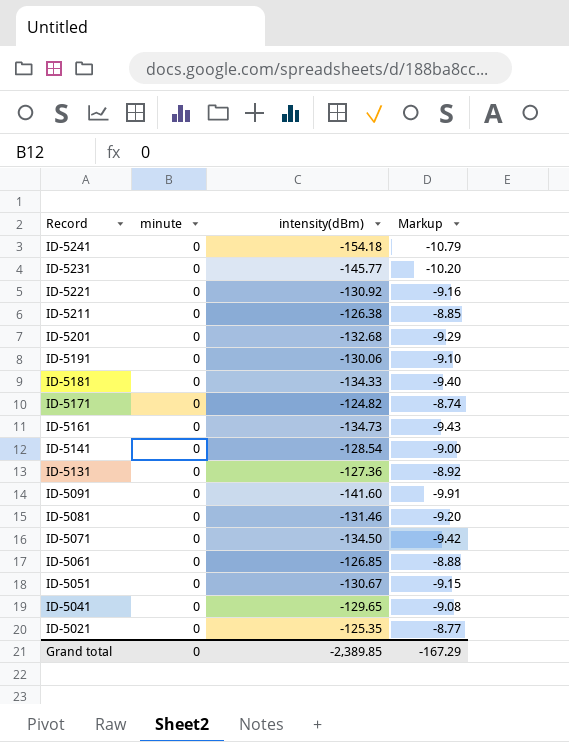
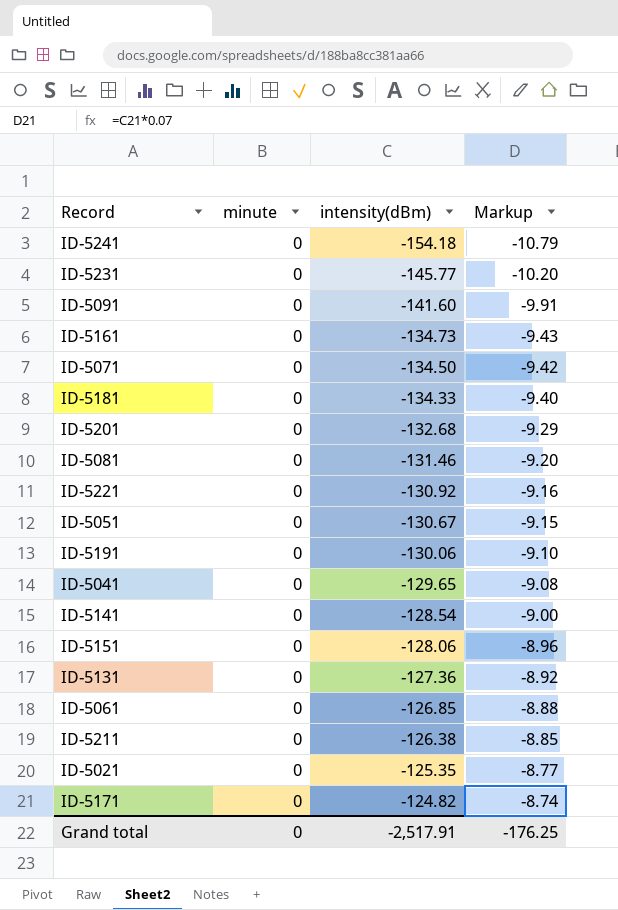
row order: Record descending -> intensity(dBm) ascending
row ID-5151: none -> 0 | -128.06 | -8.96
Grand total | intensity(dBm): -2,389.85 -> -2,517.91
Grand total | Markup: -167.29 -> -176.25

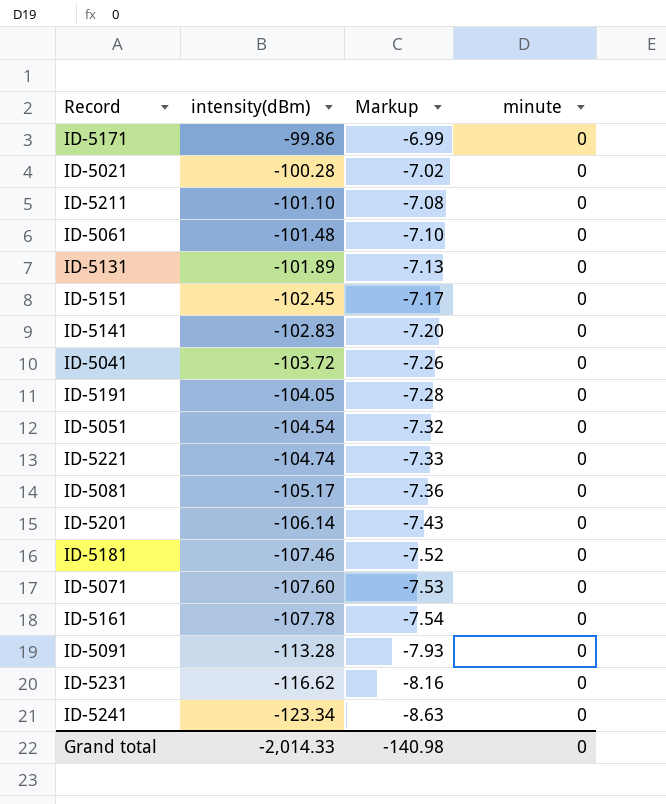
row order: intensity(dBm) ascending -> intensity(dBm) descending
column minute | position: 2 -> 4
ID-5171 | intensity(dBm): -124.82 -> -99.86
ID-5171 | Markup: -8.74 -> -6.99
ID-5021 | intensity(dBm): -125.35 -> -100.28
ID-5021 | Markup: -8.77 -> -7.02
ID-5211 | intensity(dBm): -126.38 -> -101.10
ID-5211 | Markup: -8.85 -> -7.08
ID-5061 | intensity(dBm): -126.85 -> -101.48
ID-5061 | Markup: -8.88 -> -7.10
ID-5131 | intensity(dBm): -127.36 -> -101.89
ID-5131 | Markup: -8.92 -> -7.13
ID-5151 | intensity(dBm): -128.06 -> -102.45
ID-5151 | Markup: -8.96 -> -7.17
ID-5141 | intensity(dBm): -128.54 -> -102.83
ID-5141 | Markup: -9.00 -> -7.20
ID-5041 | intensity(dBm): -129.65 -> -103.72
ID-5041 | Markup: -9.08 -> -7.26
ID-5191 | intensity(dBm): -130.06 -> -104.05
ID-5191 | Markup: -9.10 -> -7.28
ID-5051 | intensity(dBm): -130.67 -> -104.54
ID-5051 | Markup: -9.15 -> -7.32
ID-5221 | intensity(dBm): -130.92 -> -104.74
ID-5221 | Markup: -9.16 -> -7.33
ID-5081 | intensity(dBm): -131.46 -> -105.17
ID-5081 | Markup: -9.20 -> -7.36
ID-5201 | intensity(dBm): -132.68 -> -106.14
ID-5201 | Markup: -9.29 -> -7.43
ID-5181 | intensity(dBm): -134.33 -> -107.46
ID-5181 | Markup: -9.40 -> -7.52
ID-5071 | intensity(dBm): -134.50 -> -107.60
ID-5071 | Markup: -9.42 -> -7.53
ID-5161 | intensity(dBm): -134.73 -> -107.78
ID-5161 | Markup: -9.43 -> -7.54
ID-5091 | intensity(dBm): -141.60 -> -113.28
ID-5091 | Markup: -9.91 -> -7.93
ID-5231 | intensity(dBm): -145.77 -> -116.62
ID-5231 | Markup: -10.20 -> -8.16
ID-5241 | intensity(dBm): -154.18 -> -123.34
ID-5241 | Markup: -10.79 -> -8.63
Grand total | intensity(dBm): -2,517.91 -> -2,014.33
Grand total | Markup: -176.25 -> -140.98

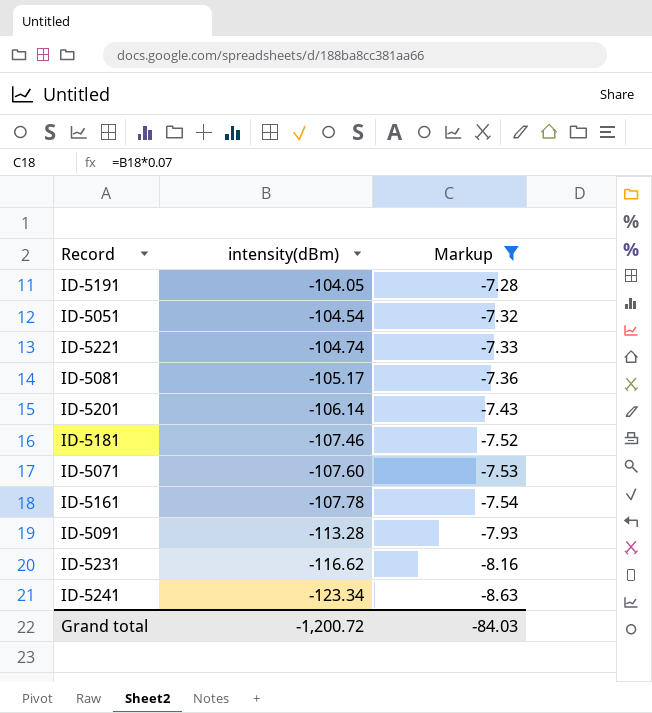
filter: none -> Markup <= -7.28
column minute | position: 4 -> none
Grand total | intensity(dBm): -2,014.33 -> -1,200.72
Grand total | Markup: -140.98 -> -84.03

